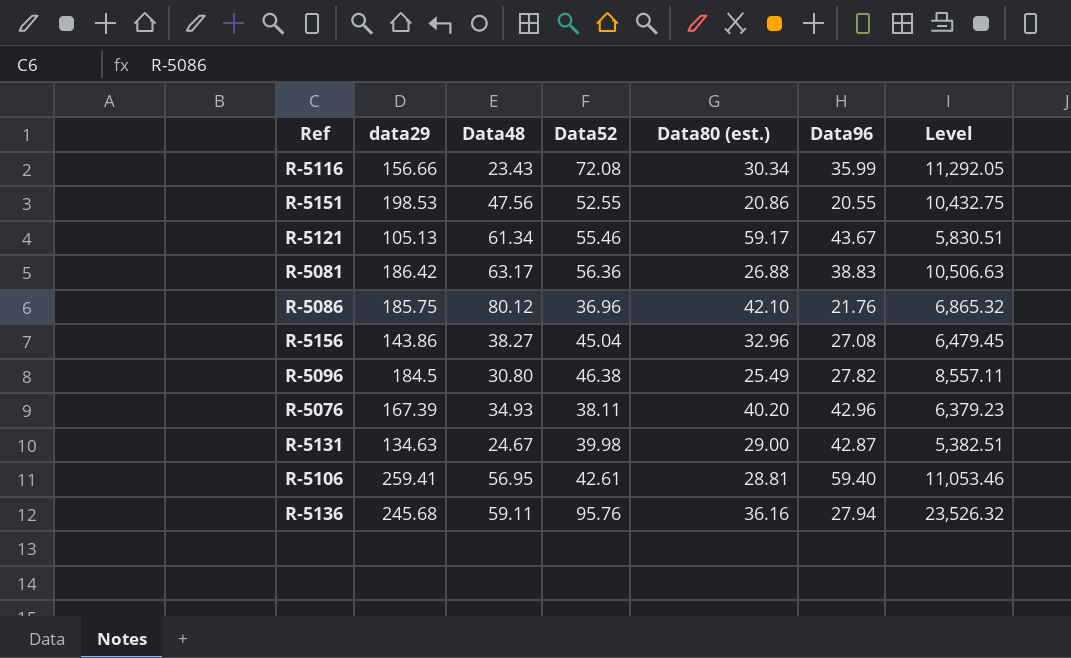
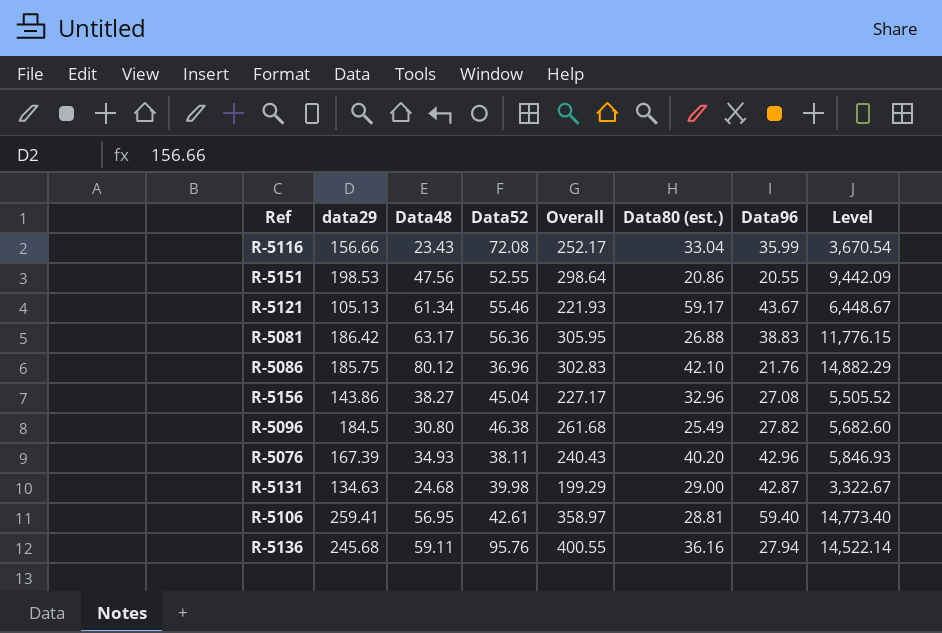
column Overall | formula: none -> [data29] + [Data48] + [Data52]
column Level | formula: [data29] * [Data52] -> [data29] * [Data48]
R-5116 | Data80 (est.): 30.34 -> 33.04
R-5131 | Data48: 24.67 -> 24.68

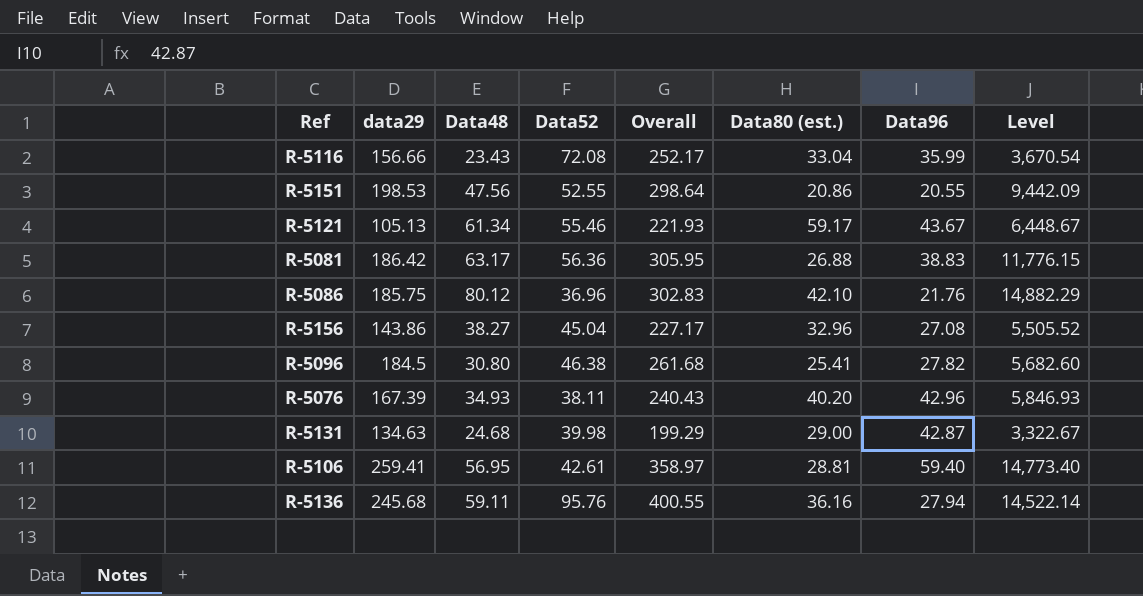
R-5096 | Data80 (est.): 25.49 -> 25.41

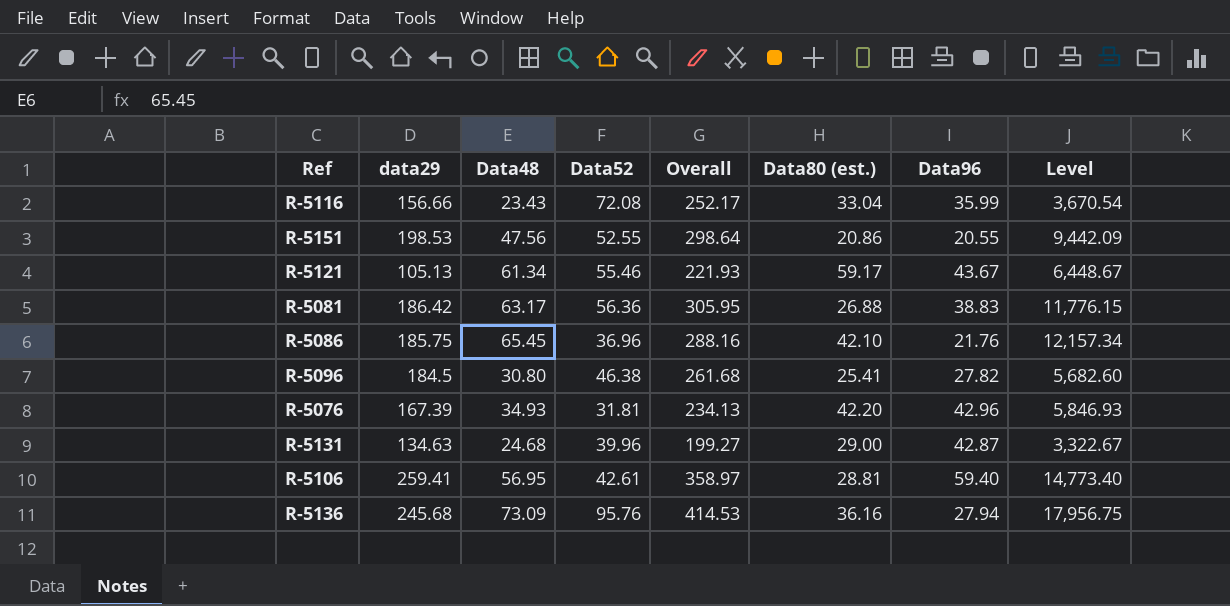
row R-5156: 143.86 | 38.27 | 45.04 | 227.17 | 32.96 | 27.08 | 5,505.52 -> none
R-5086 | Data48: 80.12 -> 65.45
R-5086 | Overall: 302.83 -> 288.16
R-5086 | Level: 14,882.29 -> 12,157.34
R-5076 | Data52: 38.11 -> 31.81
R-5076 | Overall: 240.43 -> 234.13
R-5076 | Data80 (est.): 40.20 -> 42.20
R-5131 | Data52: 39.98 -> 39.96
R-5131 | Overall: 199.29 -> 199.27
R-5136 | Data48: 59.11 -> 73.09
R-5136 | Overall: 400.55 -> 414.53
R-5136 | Level: 14,522.14 -> 17,956.75

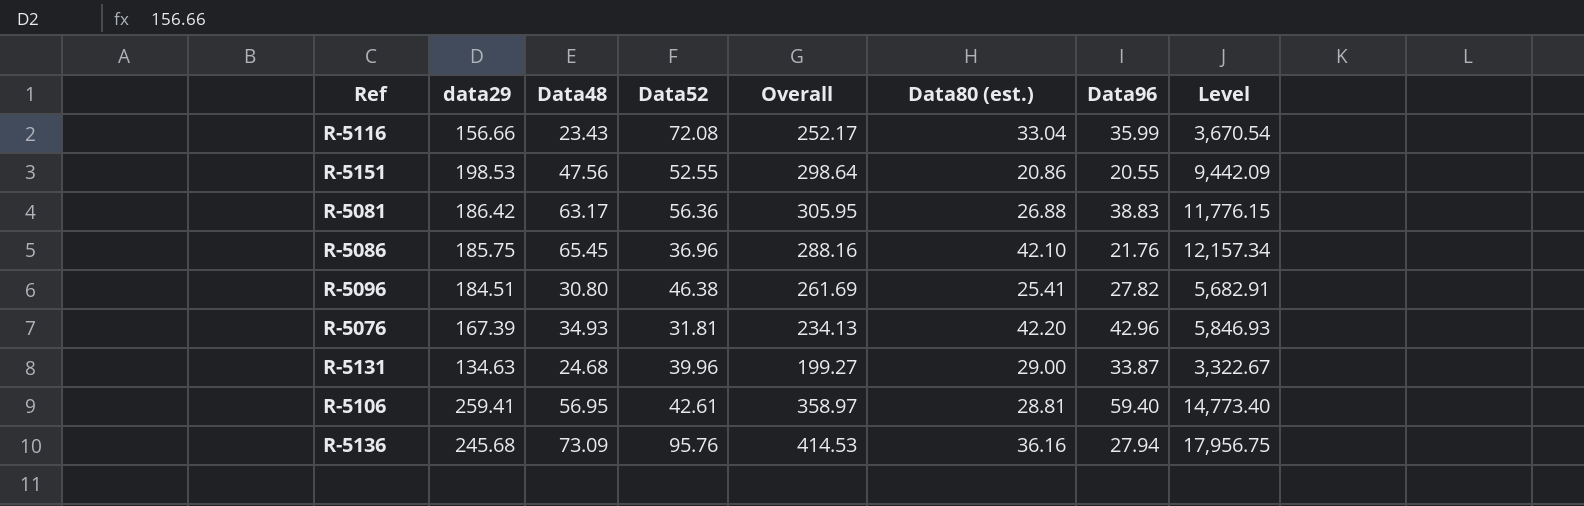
row R-5121: 105.13 | 61.34 | 55.46 | 221.93 | 59.17 | 43.67 | 6,448.67 -> none
R-5096 | data29: 184.5 -> 184.51
R-5096 | Overall: 261.68 -> 261.69
R-5096 | Level: 5,682.60 -> 5,682.91
R-5131 | Data96: 42.87 -> 33.87

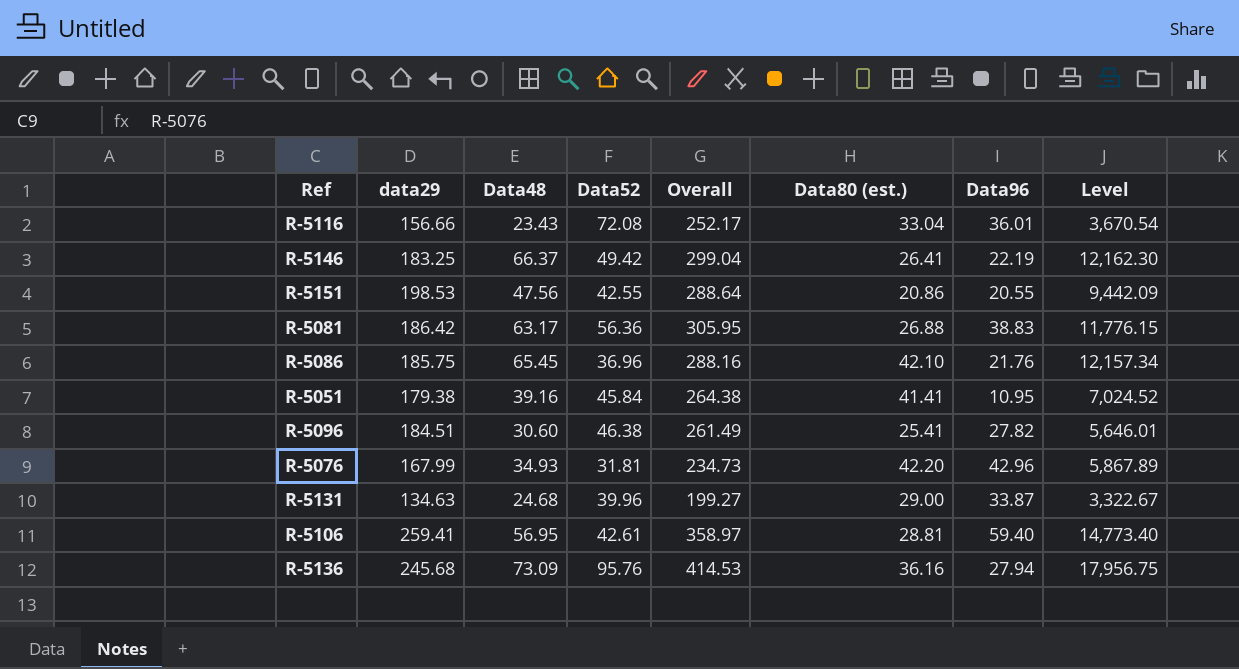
R-5116 | Data96: 35.99 -> 36.01
row R-5146: none -> 183.25 | 66.37 | 49.42 | 299.04 | 26.41 | 22.19 | 12,162.30
R-5151 | Data52: 52.55 -> 42.55
R-5151 | Overall: 298.64 -> 288.64
row R-5051: none -> 179.38 | 39.16 | 45.84 | 264.38 | 41.41 | 10.95 | 7,024.52
R-5096 | Data48: 30.80 -> 30.60
R-5096 | Overall: 261.69 -> 261.49
R-5096 | Level: 5,682.91 -> 5,646.01
R-5076 | data29: 167.39 -> 167.99
R-5076 | Overall: 234.13 -> 234.73
R-5076 | Level: 5,846.93 -> 5,867.89

